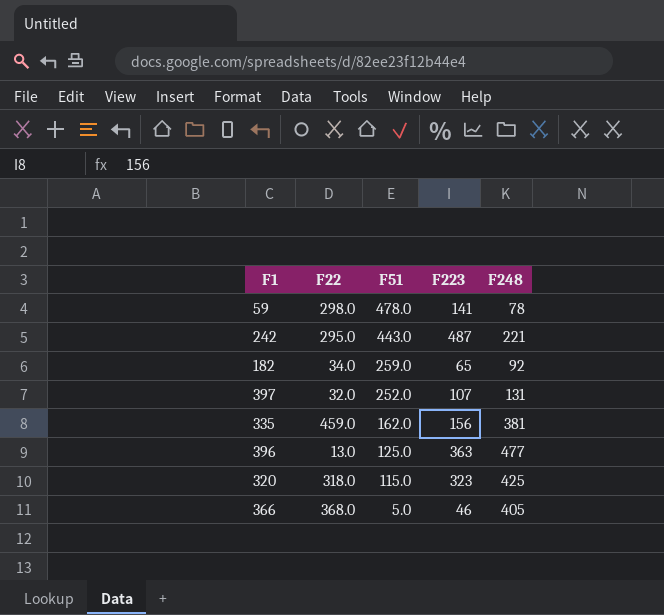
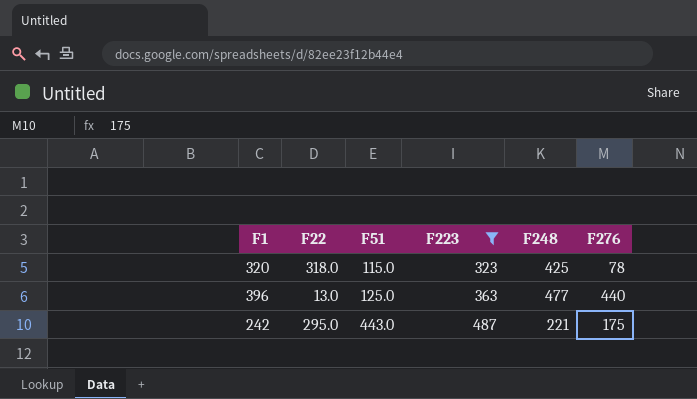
filter: none -> F223 >= 323
row order: F51 descending -> F51 ascending
column F276 | position: none -> 6

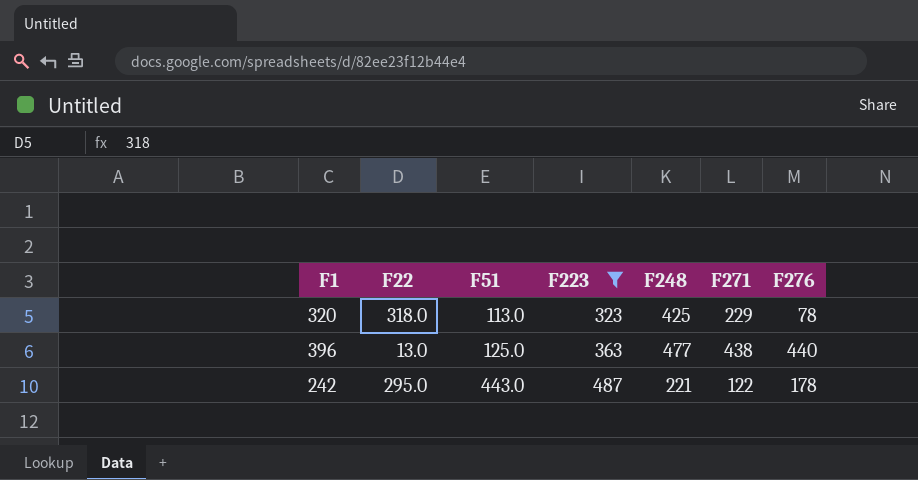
column F271 | position: none -> 6
320 | F51: 115.0 -> 113.0
242 | F276: 175 -> 178

